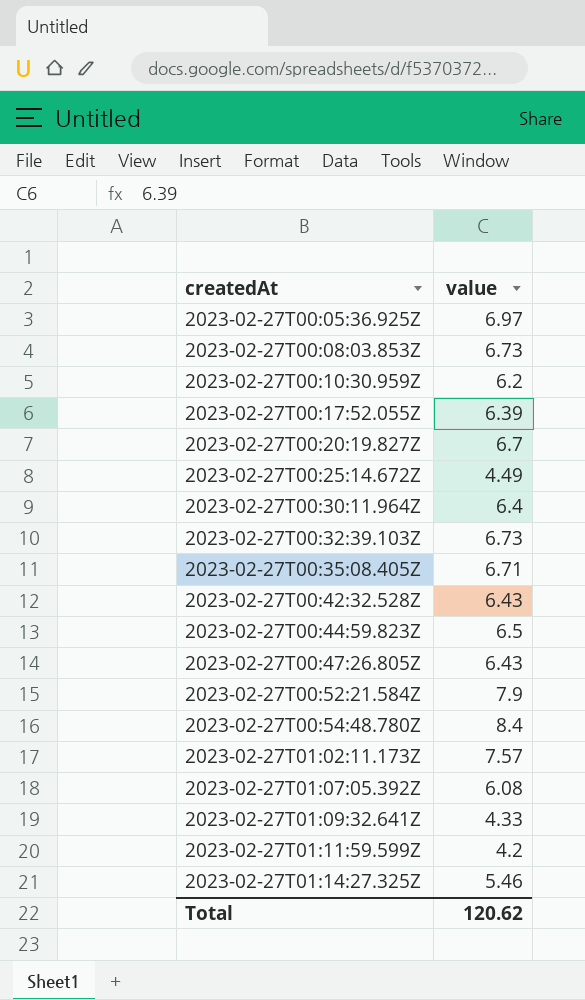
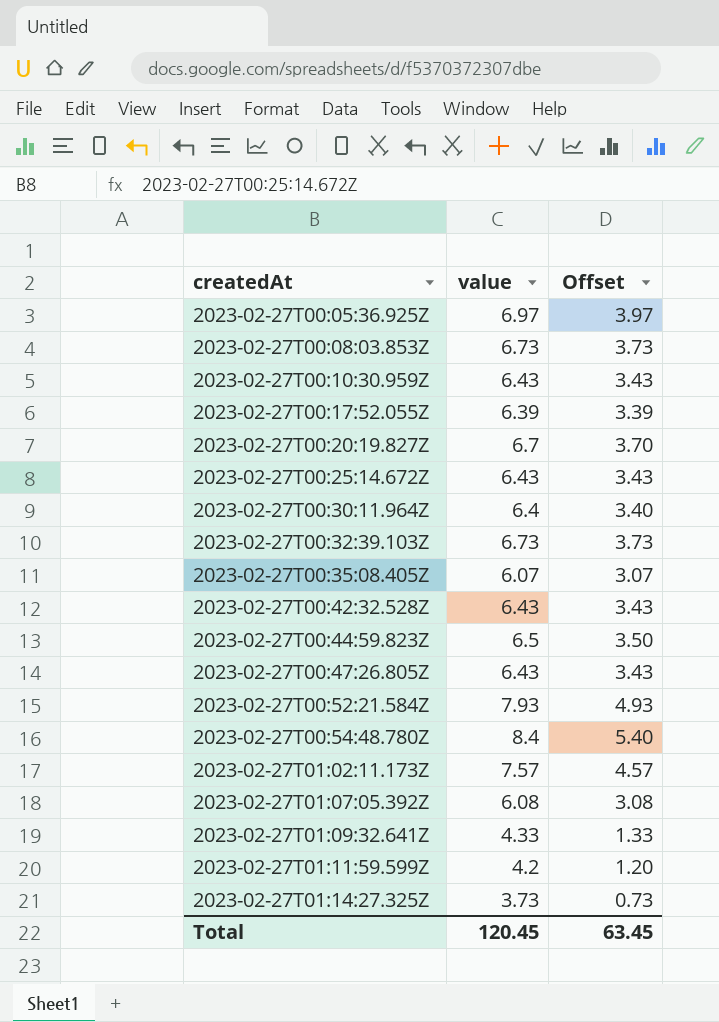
column Offset | formula: none -> [value] - 3
2023-02-27T00:10:30.959Z | value: 6.2 -> 6.43
2023-02-27T00:25:14.672Z | value: 4.49 -> 6.43
2023-02-27T00:35:08.405Z | value: 6.71 -> 6.07
2023-02-27T00:52:21.584Z | value: 7.9 -> 7.93
2023-02-27T01:14:27.325Z | value: 5.46 -> 3.73
Total | value: 120.62 -> 120.45

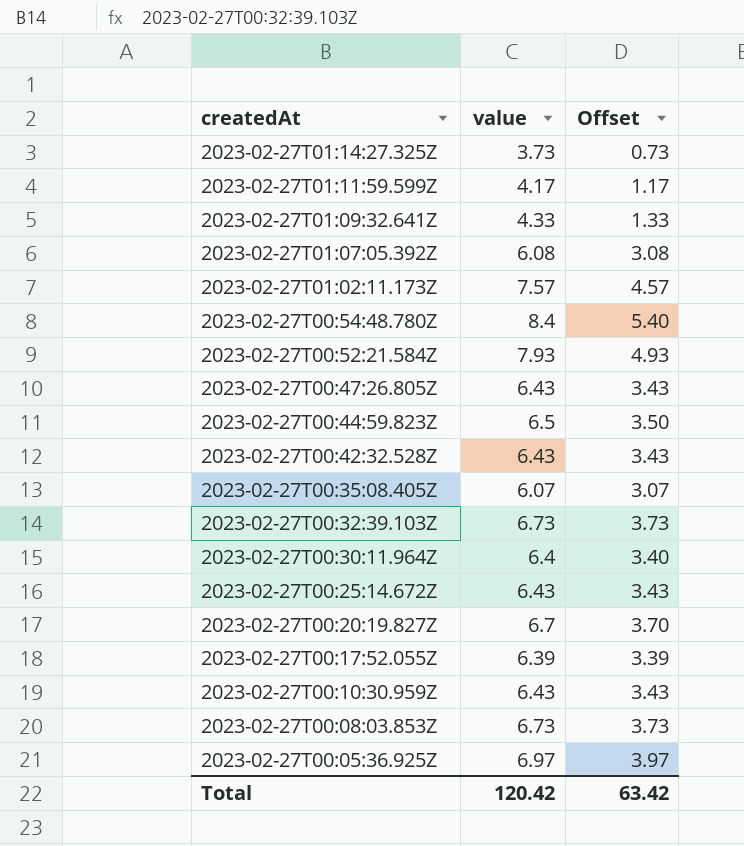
row order: createdAt ascending -> createdAt descending
2023-02-27T01:11:59.599Z | value: 4.2 -> 4.17
2023-02-27T01:11:59.599Z | Offset: 1.20 -> 1.17
Total | value: 120.45 -> 120.42
Total | Offset: 63.45 -> 63.42

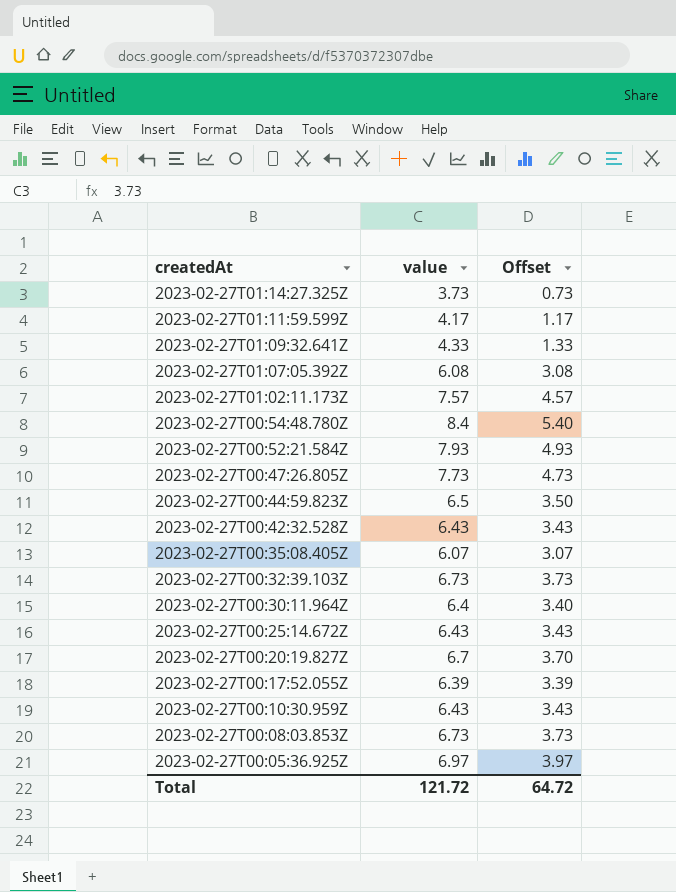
2023-02-27T00:47:26.805Z | value: 6.43 -> 7.73
2023-02-27T00:47:26.805Z | Offset: 3.43 -> 4.73
Total | value: 120.42 -> 121.72
Total | Offset: 63.42 -> 64.72

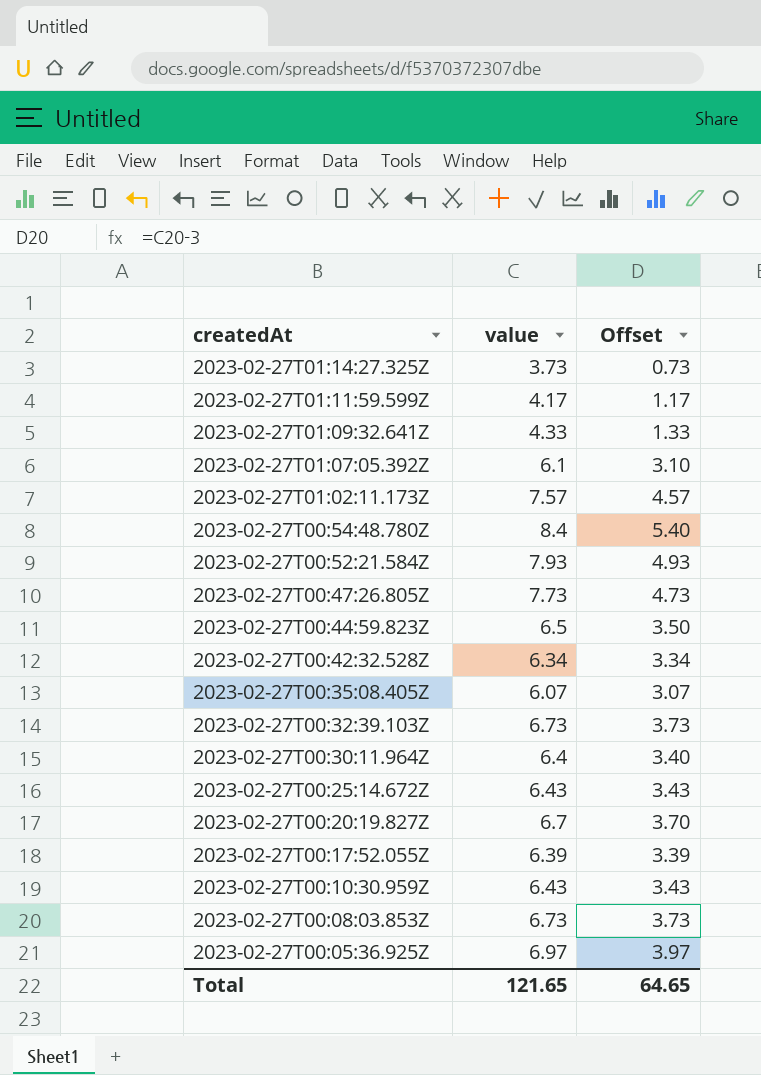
2023-02-27T01:07:05.392Z | value: 6.08 -> 6.1
2023-02-27T01:07:05.392Z | Offset: 3.08 -> 3.10
2023-02-27T00:42:32.528Z | value: 6.43 -> 6.34
2023-02-27T00:42:32.528Z | Offset: 3.43 -> 3.34
Total | value: 121.72 -> 121.65
Total | Offset: 64.72 -> 64.65

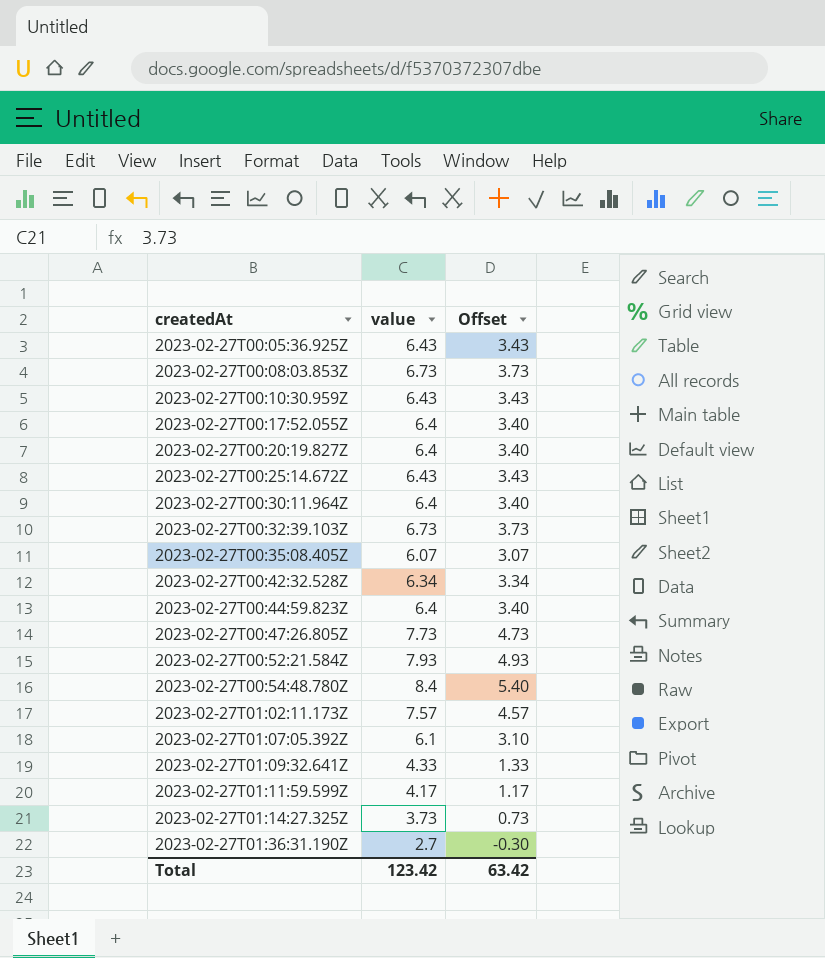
row order: createdAt descending -> createdAt ascending
2023-02-27T00:05:36.925Z | value: 6.97 -> 6.43
2023-02-27T00:05:36.925Z | Offset: 3.97 -> 3.43
2023-02-27T00:17:52.055Z | value: 6.39 -> 6.4
2023-02-27T00:17:52.055Z | Offset: 3.39 -> 3.40
2023-02-27T00:20:19.827Z | value: 6.7 -> 6.4
2023-02-27T00:20:19.827Z | Offset: 3.70 -> 3.40
2023-02-27T00:44:59.823Z | value: 6.5 -> 6.4
2023-02-27T00:44:59.823Z | Offset: 3.50 -> 3.40
row 2023-02-27T01:36:31.190Z: none -> 2.7 | -0.30
Total | value: 121.65 -> 123.42
Total | Offset: 64.65 -> 63.42

